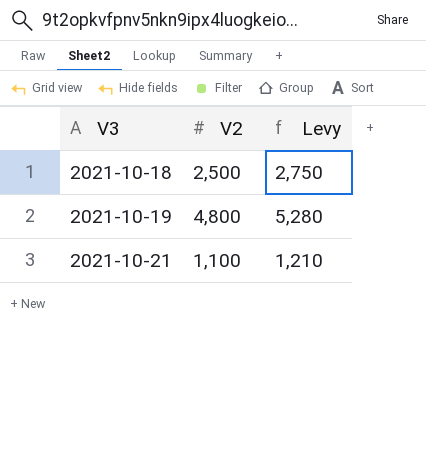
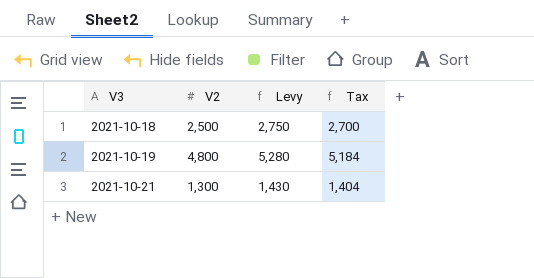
column Tax | formula: none -> [V2] * 1.08
2021-10-21 | V2: 1,100 -> 1,300
2021-10-21 | Levy: 1,210 -> 1,430

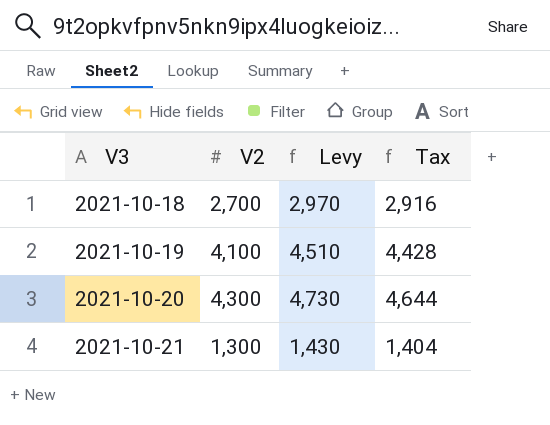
2021-10-18 | V2: 2,500 -> 2,700
2021-10-18 | Levy: 2,750 -> 2,970
2021-10-18 | Tax: 2,700 -> 2,916
2021-10-19 | V2: 4,800 -> 4,100
2021-10-19 | Levy: 5,280 -> 4,510
2021-10-19 | Tax: 5,184 -> 4,428
row 2021-10-20: none -> 4,300 | 4,730 | 4,644

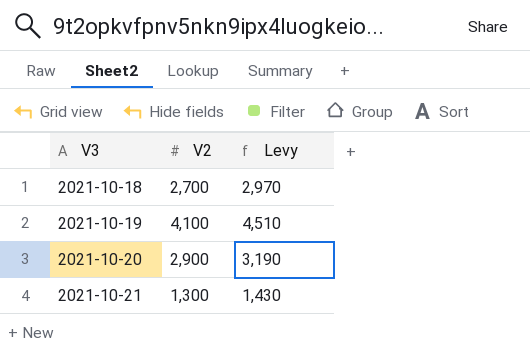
column Tax | formula: [V2] * 1.08 -> none
2021-10-20 | V2: 4,300 -> 2,900
2021-10-20 | Levy: 4,730 -> 3,190

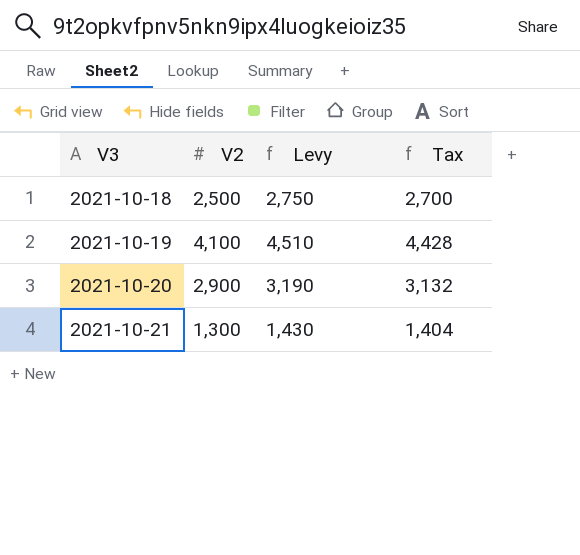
column Tax | formula: none -> [V2] * 1.08
2021-10-18 | V2: 2,700 -> 2,500
2021-10-18 | Levy: 2,970 -> 2,750

